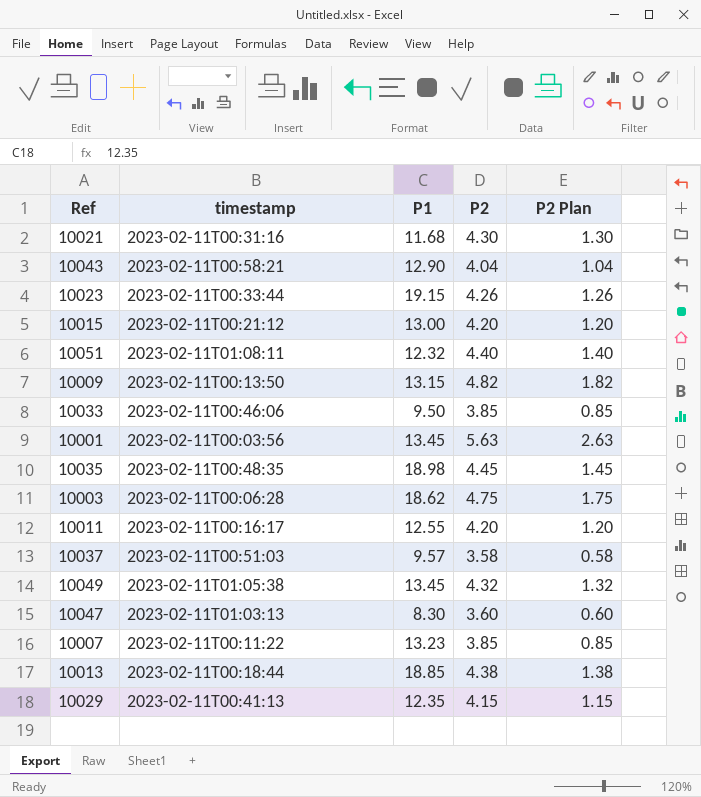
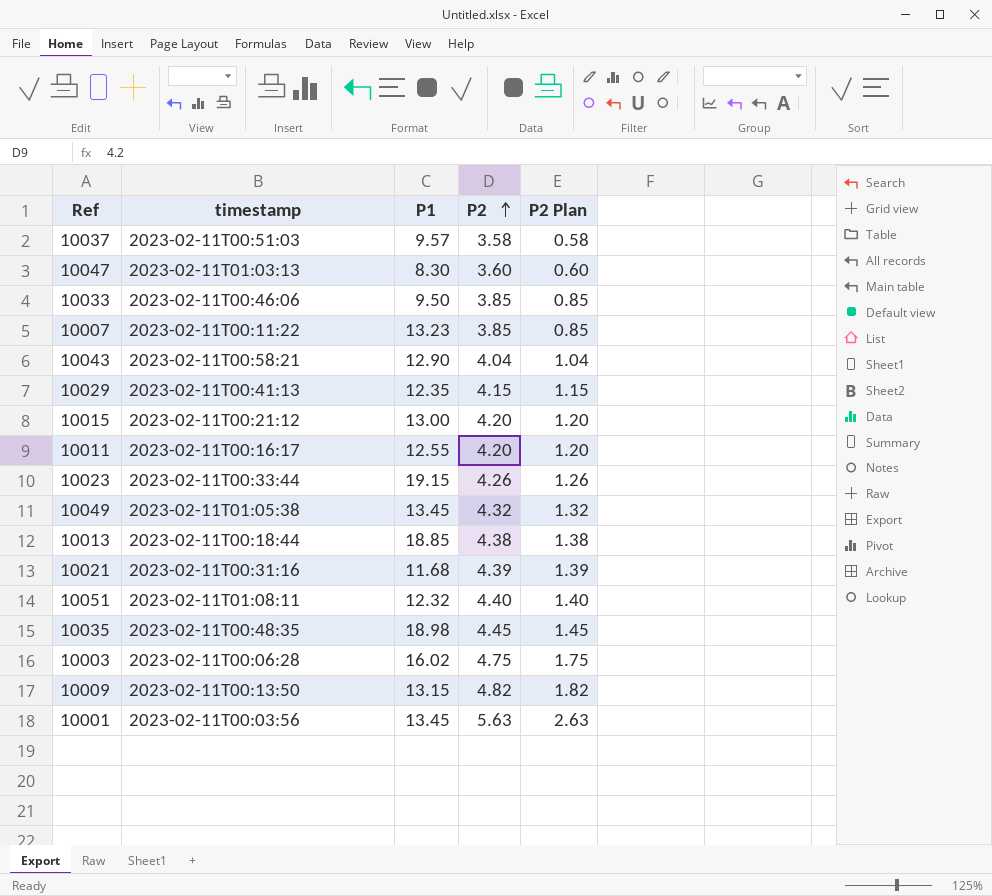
row order: none -> P2 ascending
10021 | P2: 4.30 -> 4.39
10021 | P2 Plan: 1.30 -> 1.39
10003 | P1: 18.62 -> 16.02

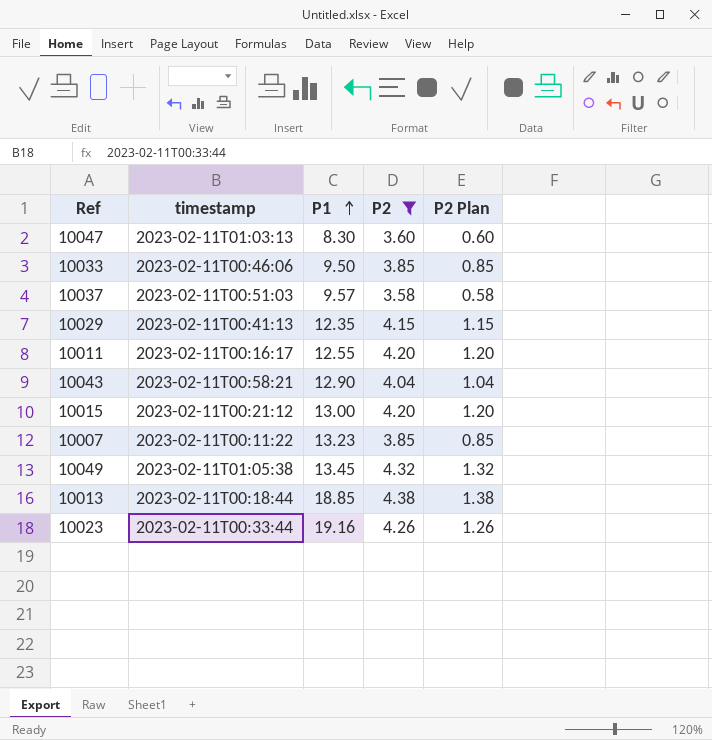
filter: none -> P2 <= 4.38
row order: P2 ascending -> P1 ascending
10023 | P1: 19.15 -> 19.16

